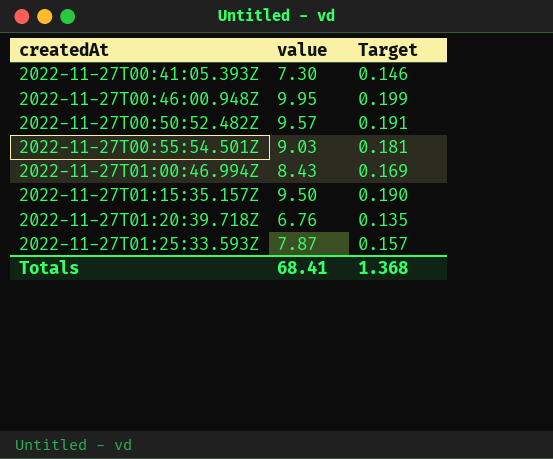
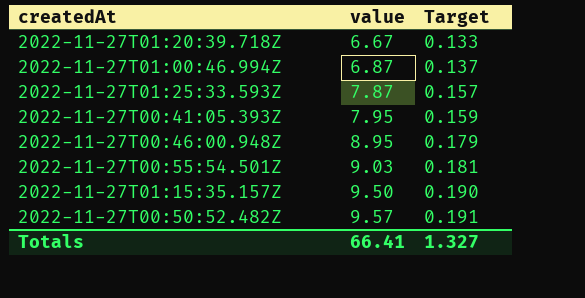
row order: createdAt ascending -> value ascending
2022-11-27T01:20:39.718Z | value: 6.76 -> 6.67
2022-11-27T01:20:39.718Z | Target: 0.135 -> 0.133
2022-11-27T01:00:46.994Z | value: 8.43 -> 6.87
2022-11-27T01:00:46.994Z | Target: 0.169 -> 0.137
2022-11-27T00:41:05.393Z | value: 7.30 -> 7.95
2022-11-27T00:41:05.393Z | Target: 0.146 -> 0.159
2022-11-27T00:46:00.948Z | value: 9.95 -> 8.95
2022-11-27T00:46:00.948Z | Target: 0.199 -> 0.179
Totals | value: 68.41 -> 66.41
Totals | Target: 1.368 -> 1.327

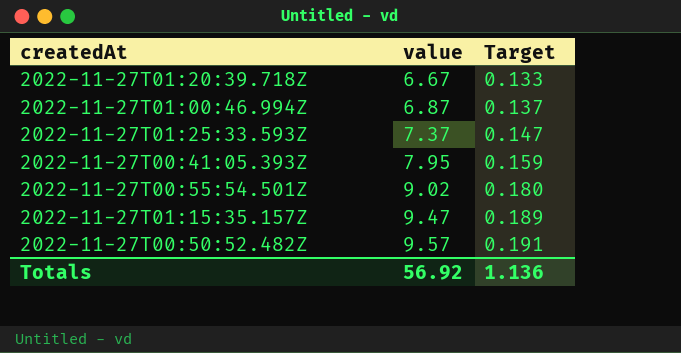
row 2022-11-27T00:46:00.948Z: 8.95 | 0.179 -> none
2022-11-27T01:25:33.593Z | value: 7.87 -> 7.37
2022-11-27T01:25:33.593Z | Target: 0.157 -> 0.147
2022-11-27T00:55:54.501Z | value: 9.03 -> 9.02
2022-11-27T00:55:54.501Z | Target: 0.181 -> 0.180
2022-11-27T01:15:35.157Z | value: 9.50 -> 9.47
2022-11-27T01:15:35.157Z | Target: 0.190 -> 0.189
Totals | value: 66.41 -> 56.92
Totals | Target: 1.327 -> 1.136

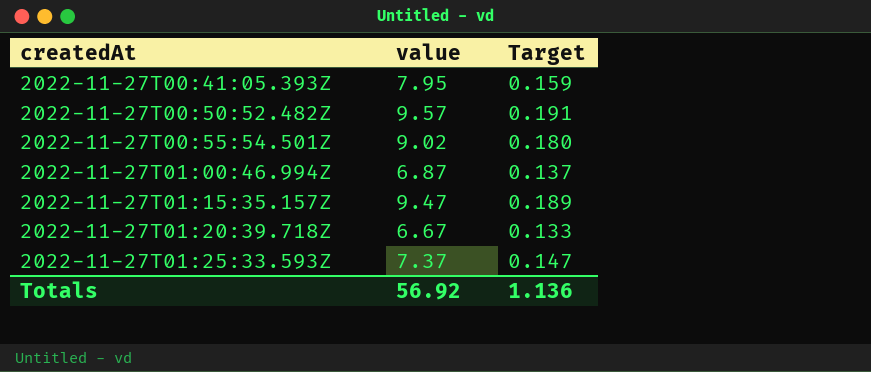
row order: value ascending -> createdAt ascending

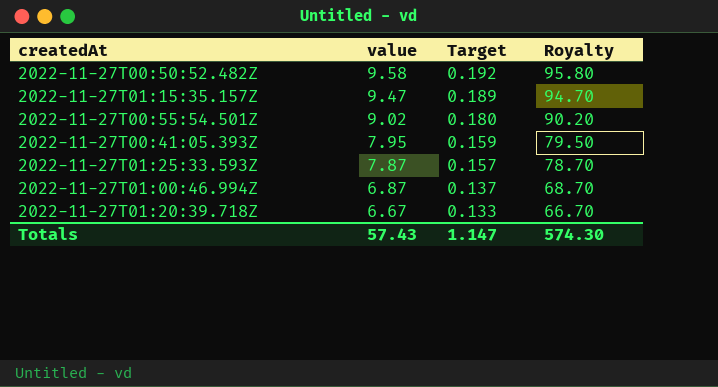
row order: createdAt ascending -> value descending
column Royalty | formula: none -> [value] * 10
2022-11-27T00:50:52.482Z | value: 9.57 -> 9.58
2022-11-27T00:50:52.482Z | Target: 0.191 -> 0.192
2022-11-27T01:25:33.593Z | value: 7.37 -> 7.87
2022-11-27T01:25:33.593Z | Target: 0.147 -> 0.157
Totals | value: 56.92 -> 57.43
Totals | Target: 1.136 -> 1.147

